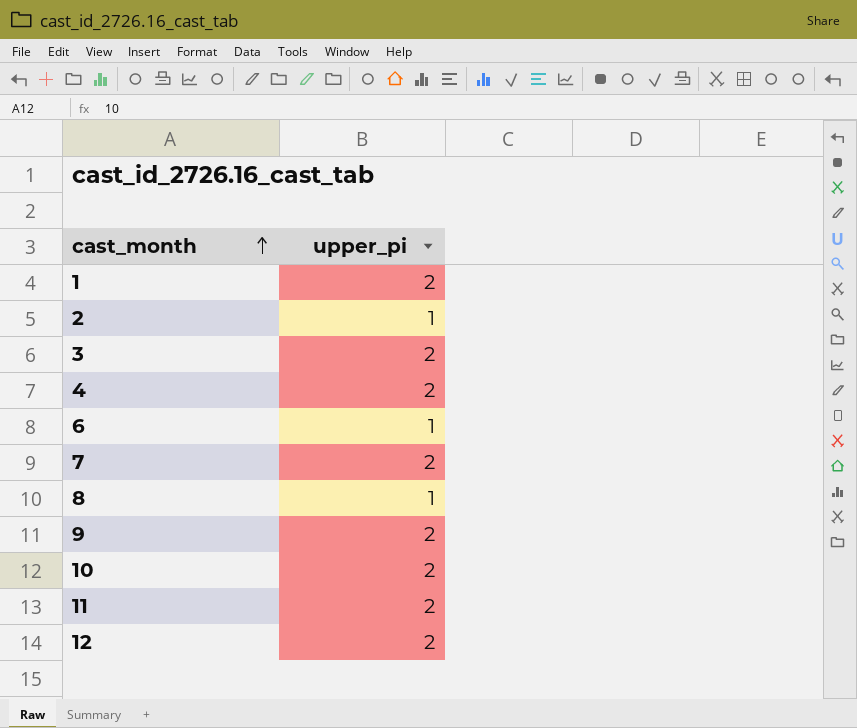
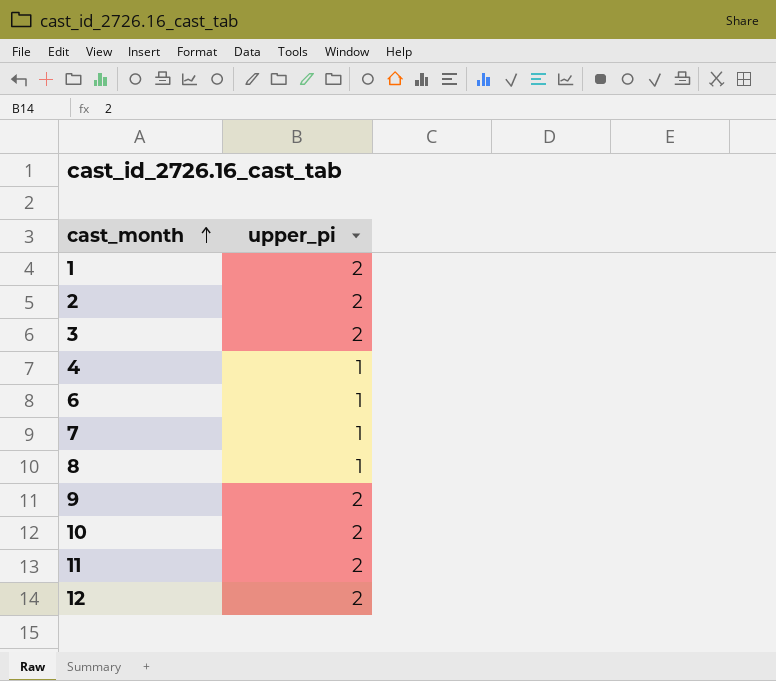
2 | upper_pi: 1 -> 2
4 | upper_pi: 2 -> 1
7 | upper_pi: 2 -> 1

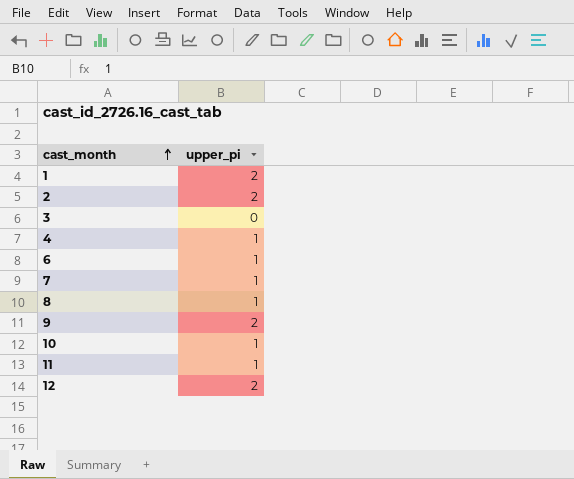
3 | upper_pi: 2 -> 0
10 | upper_pi: 2 -> 1
11 | upper_pi: 2 -> 1

